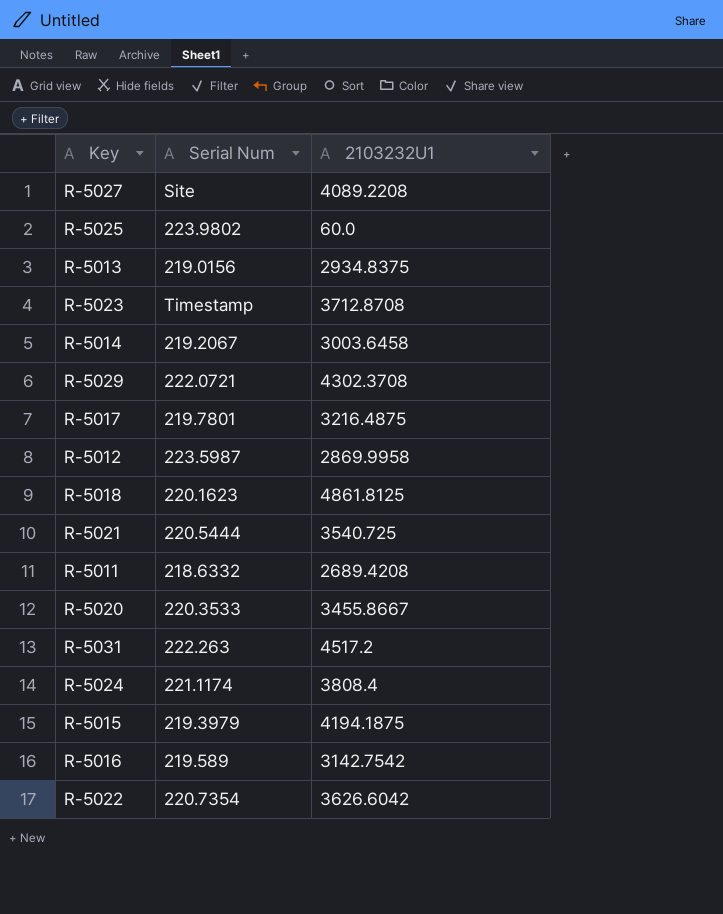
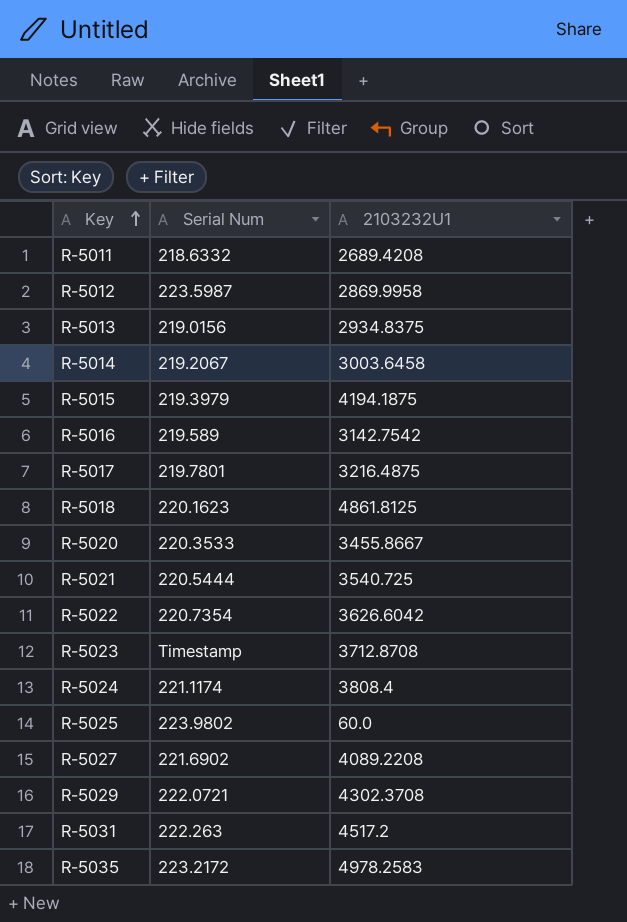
row order: none -> Key ascending
R-5027 | Serial Num: Site -> 221.6902
row R-5035: none -> 223.2172 | 4978.2583

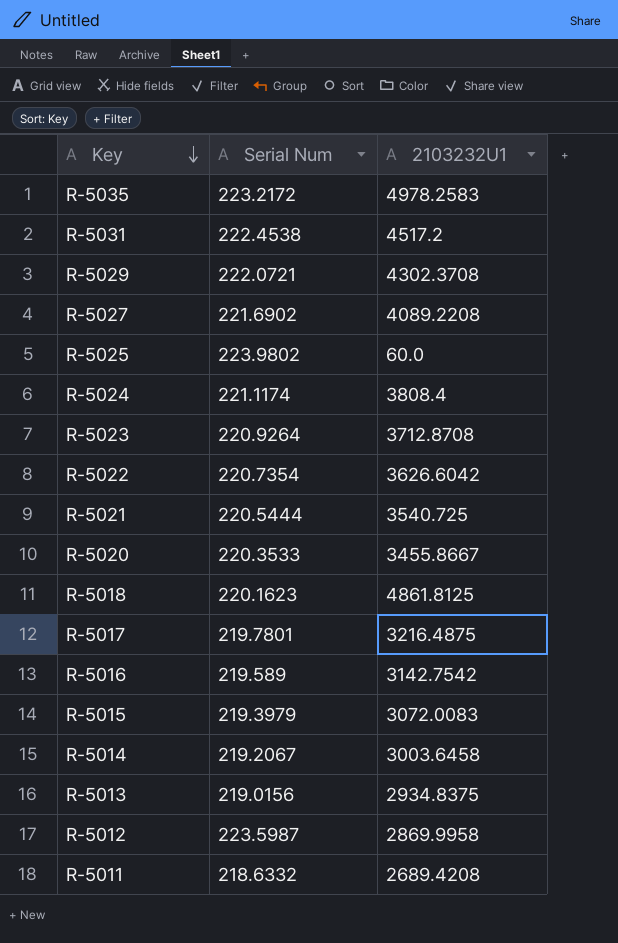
row order: Key ascending -> Key descending
R-5031 | Serial Num: 222.263 -> 222.4538
R-5023 | Serial Num: Timestamp -> 220.9264
R-5015 | 2103232U1: 4194.1875 -> 3072.0083

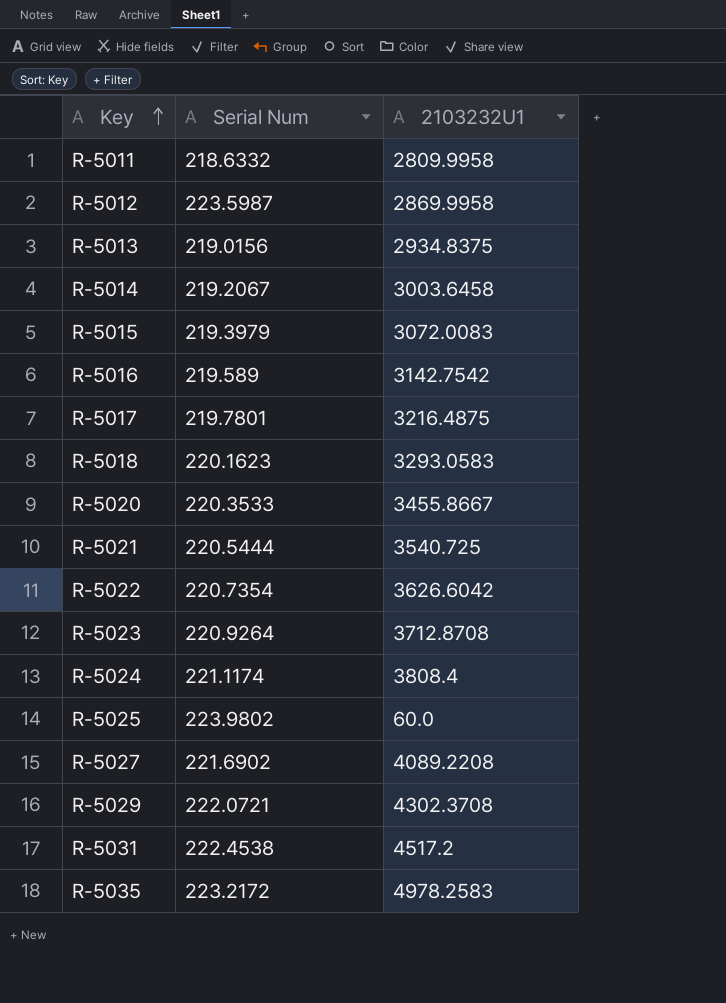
row order: Key descending -> Key ascending
R-5011 | 2103232U1: 2689.4208 -> 2809.9958
R-5018 | 2103232U1: 4861.8125 -> 3293.0583

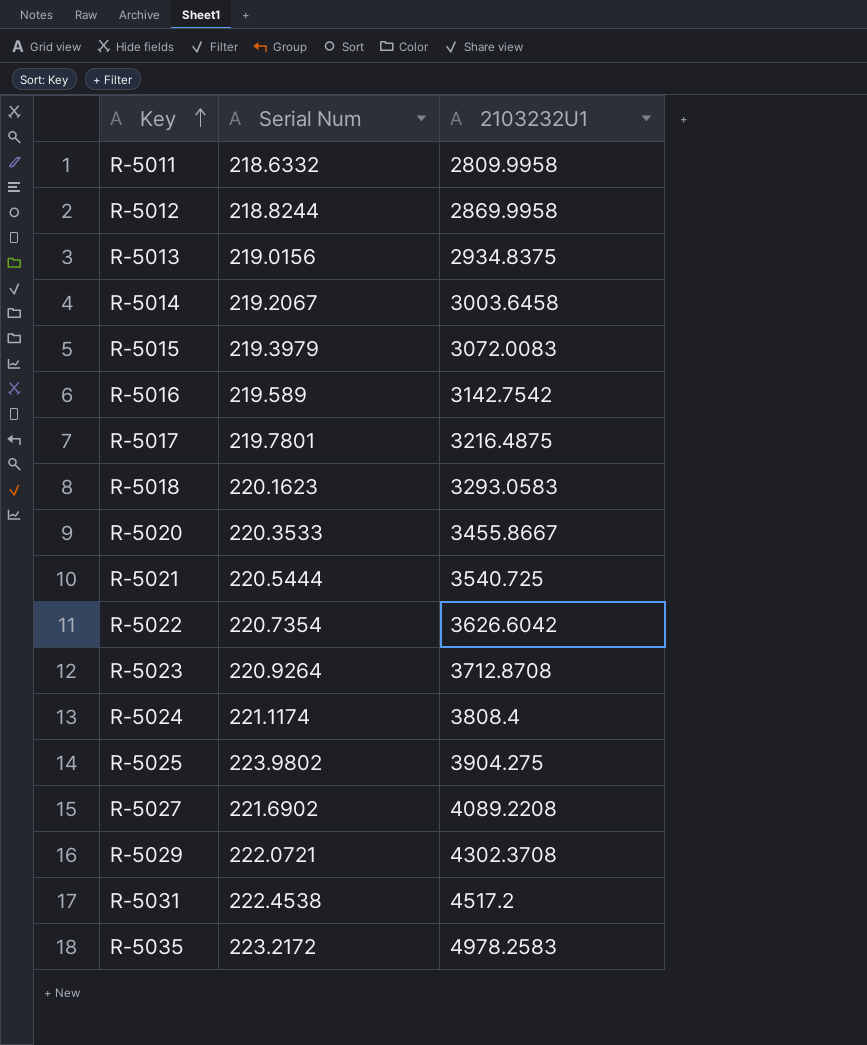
R-5012 | Serial Num: 223.5987 -> 218.8244
R-5025 | 2103232U1: 60.0 -> 3904.275

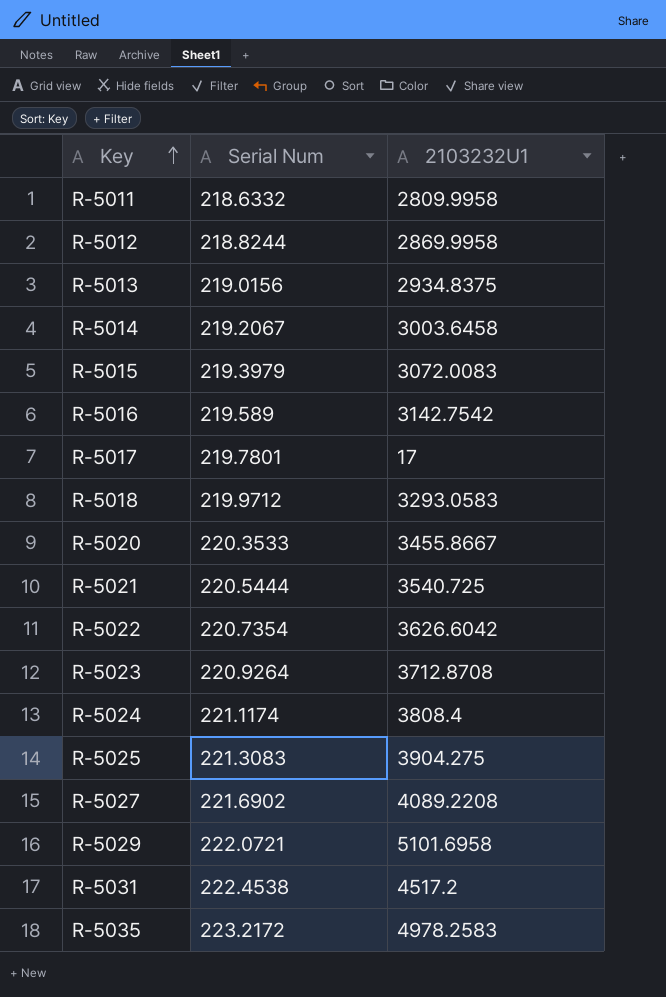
R-5017 | 2103232U1: 3216.4875 -> 17
R-5018 | Serial Num: 220.1623 -> 219.9712
R-5025 | Serial Num: 223.9802 -> 221.3083
R-5029 | 2103232U1: 4302.3708 -> 5101.6958

